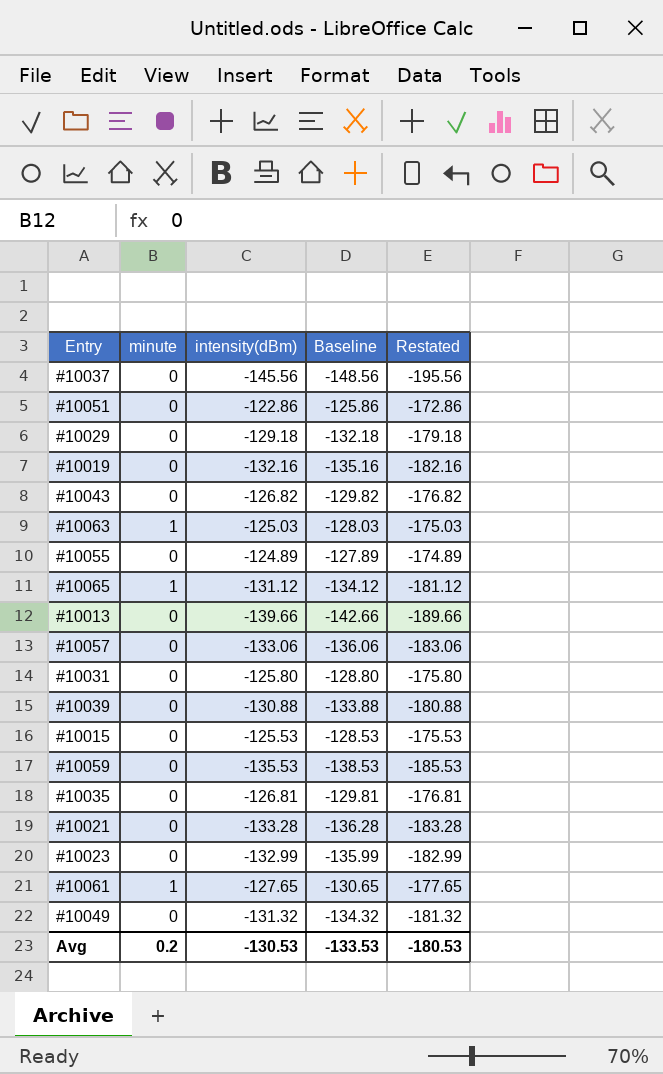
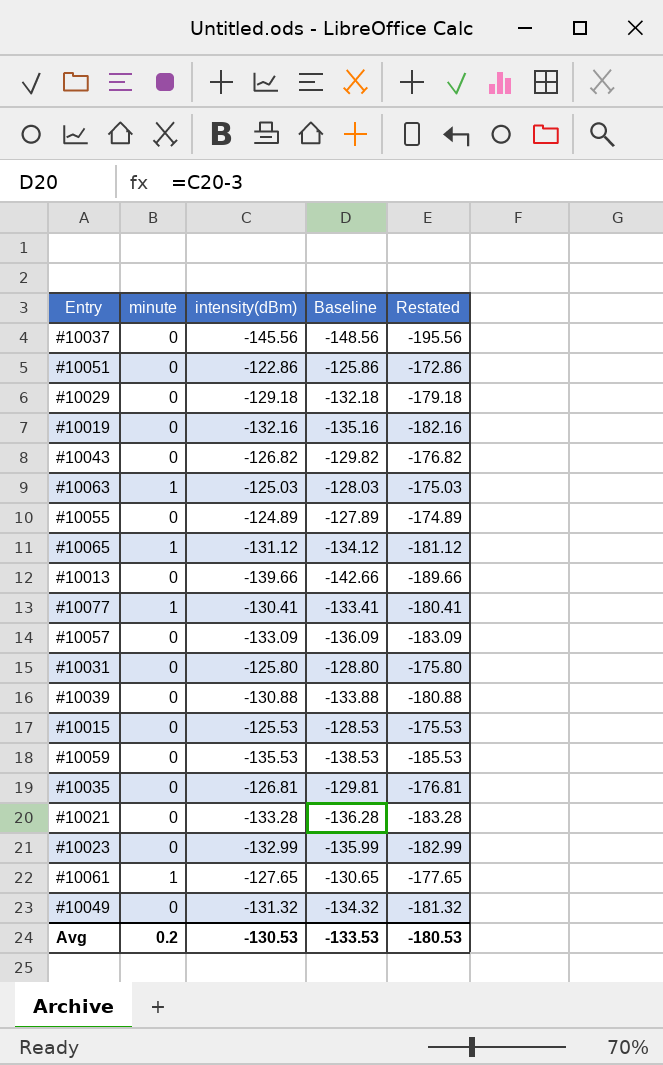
row #10077: none -> 1 | -130.41 | -133.41 | -180.41
#10057 | intensity(dBm): -133.06 -> -133.09
#10057 | Baseline: -136.06 -> -136.09
#10057 | Restated: -183.06 -> -183.09

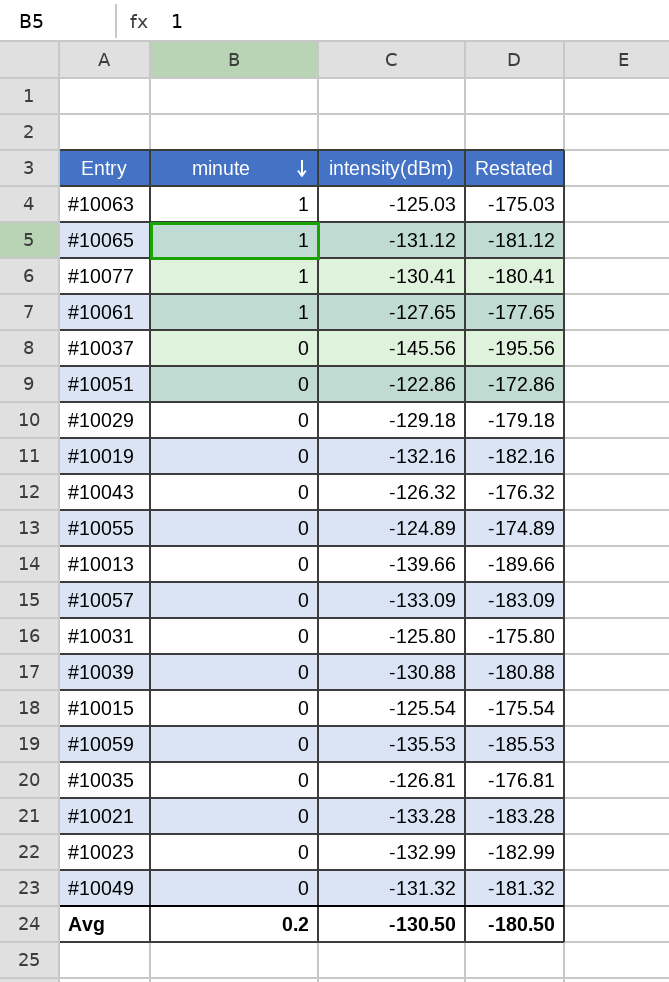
row order: none -> minute descending
column Baseline | formula: [intensity(dBm)] - 3 -> none
#10043 | intensity(dBm): -126.82 -> -126.32
#10043 | Restated: -176.82 -> -176.32
#10015 | intensity(dBm): -125.53 -> -125.54
#10015 | Restated: -175.53 -> -175.54
Avg | intensity(dBm): -130.53 -> -130.50
Avg | Restated: -180.53 -> -180.50

